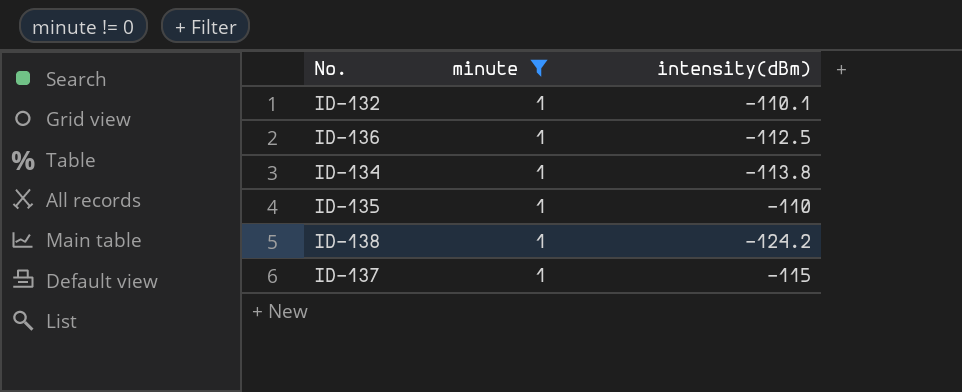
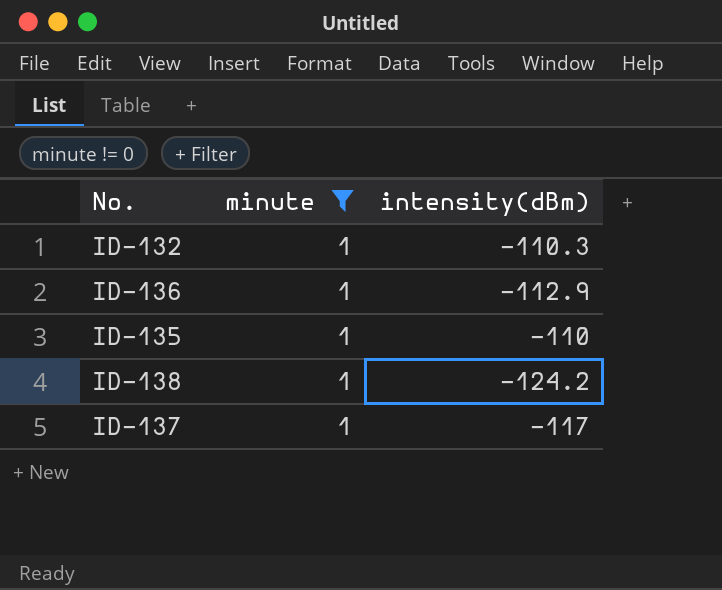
row ID-134: 1 | -113.8 -> none
ID-132 | intensity(dBm): -110.1 -> -110.3
ID-136 | intensity(dBm): -112.5 -> -112.9
ID-137 | intensity(dBm): -115 -> -117

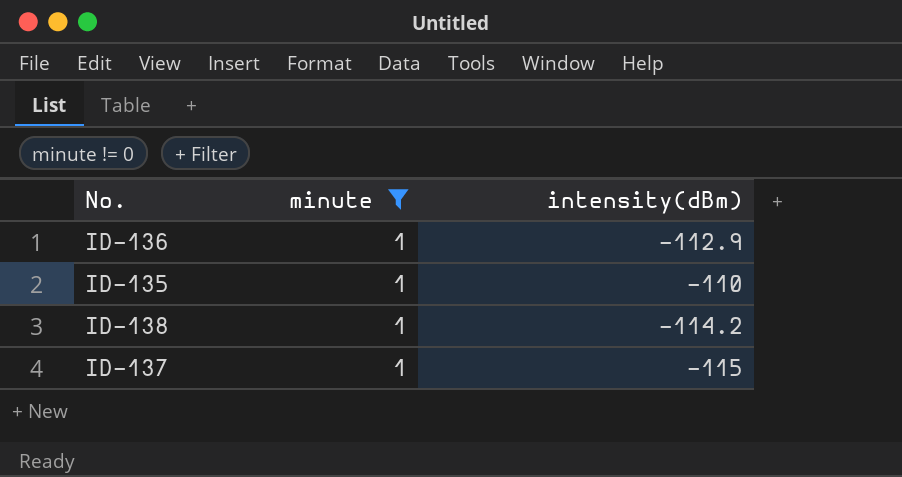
row ID-132: 1 | -110.3 -> none
ID-138 | intensity(dBm): -124.2 -> -114.2
ID-137 | intensity(dBm): -117 -> -115

